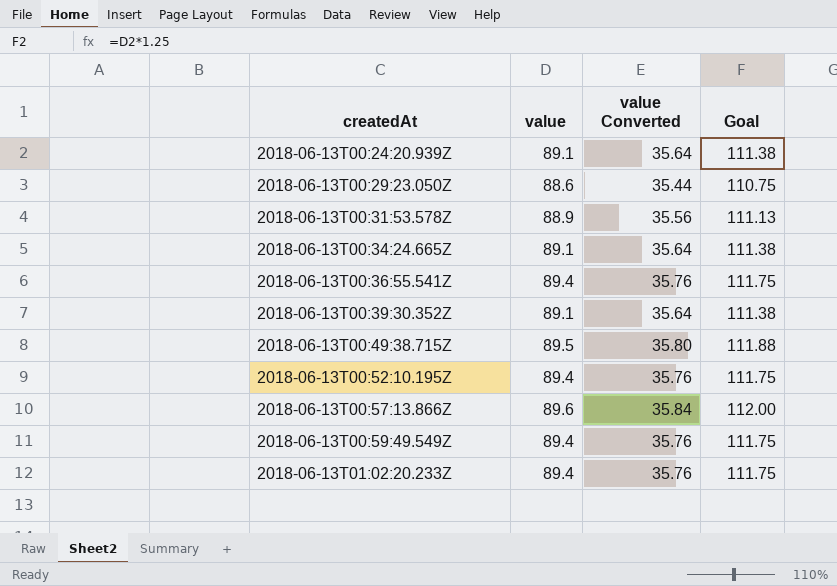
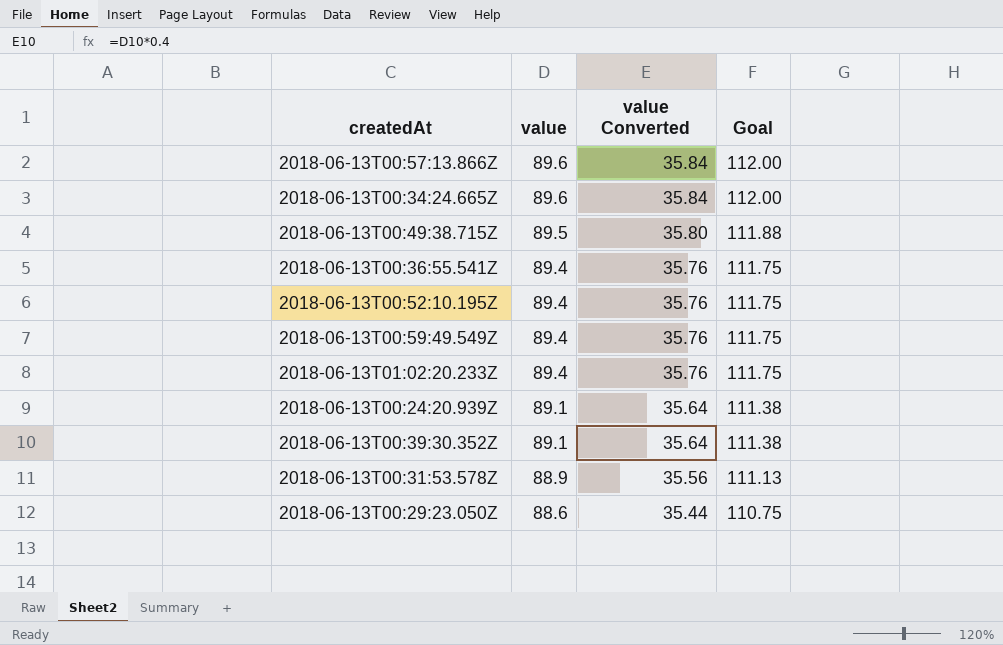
row order: createdAt ascending -> value descending
2018-06-13T00:34:24.665Z | value: 89.1 -> 89.6
2018-06-13T00:34:24.665Z | value Converted: 35.64 -> 35.84
2018-06-13T00:34:24.665Z | Goal: 111.38 -> 112.00

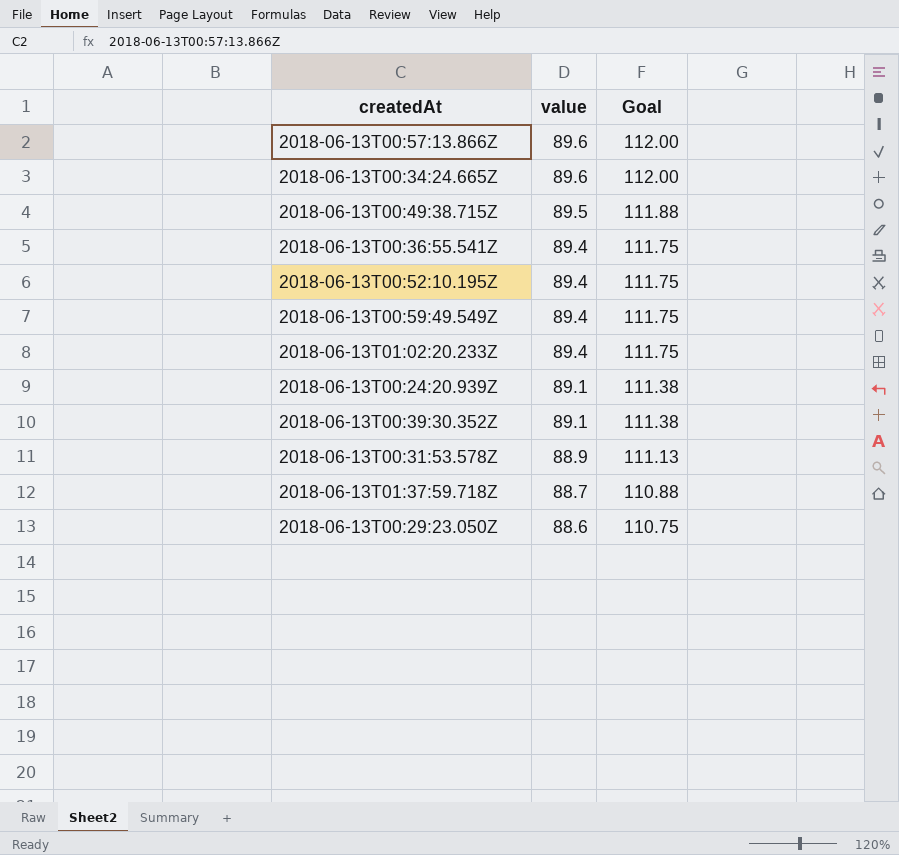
column value Converted | formula: [value] * 0.4 -> none
row 2018-06-13T01:37:59.718Z: none -> 88.7 | 110.88

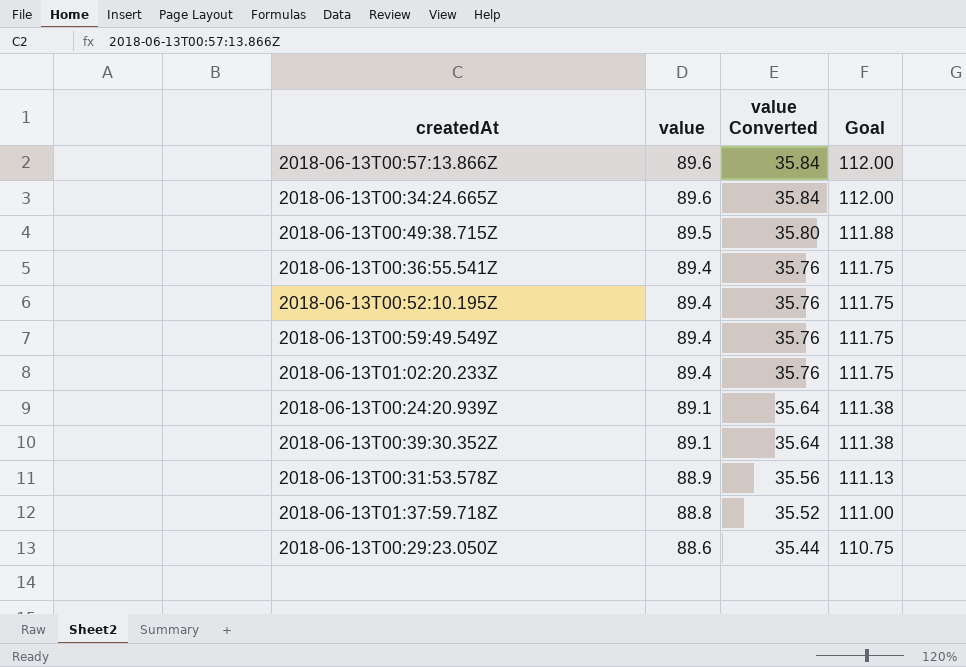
column value Converted | formula: none -> [value] * 0.4
2018-06-13T01:37:59.718Z | value: 88.7 -> 88.8
2018-06-13T01:37:59.718Z | Goal: 110.88 -> 111.00

